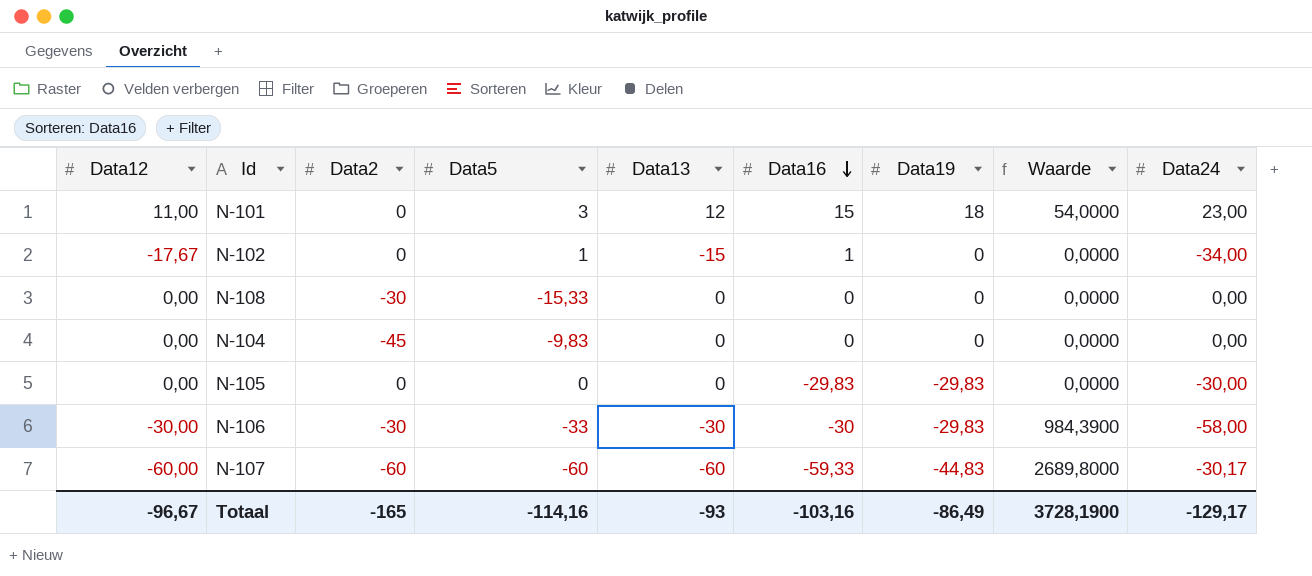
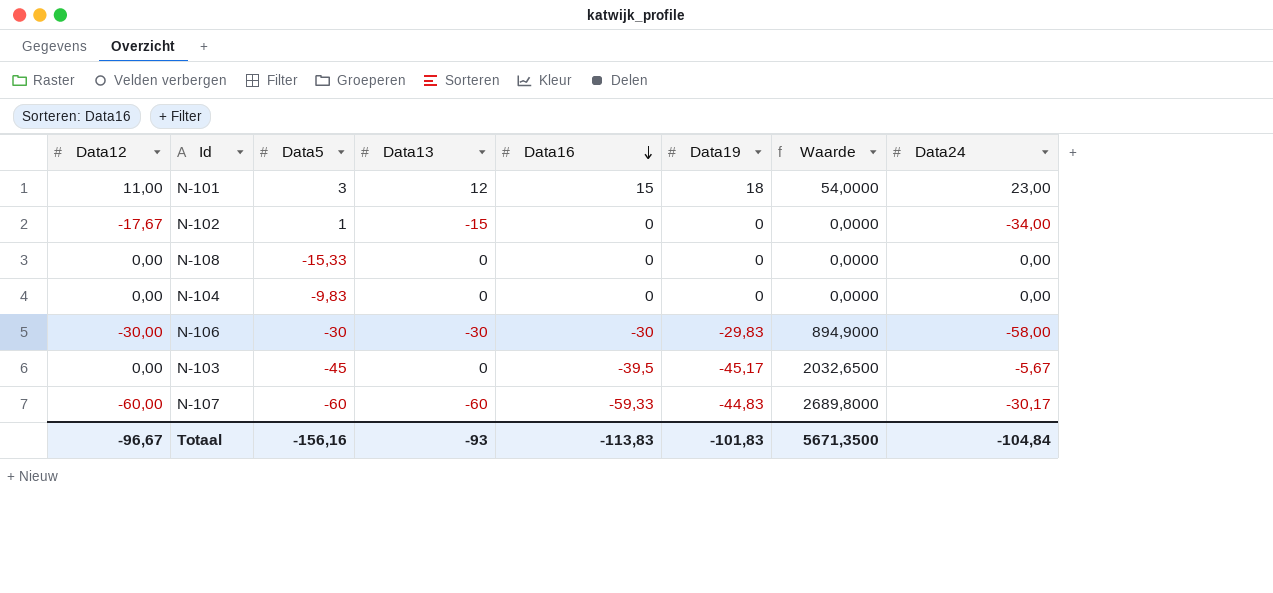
column Data2 | position: 3 -> none
row N-105: 0,00 | 0 | 0 | 0 | -29,83 | -29,83 | 0,0000 | -30,00 -> none
N-102 | Data16: 1 -> 0
N-106 | Data5: -33 -> -30
N-106 | Waarde: 984,3900 -> 894,9000
row N-103: none -> 0,00 | -45 | 0 | -39,5 | -45,17 | 2032,6500 | -5,67
Totaal | Data5: -114,16 -> -156,16
Totaal | Data16: -103,16 -> -113,83
Totaal | Data19: -86,49 -> -101,83
Totaal | Waarde: 3728,1900 -> 5671,3500
Totaal | Data24: -129,17 -> -104,84

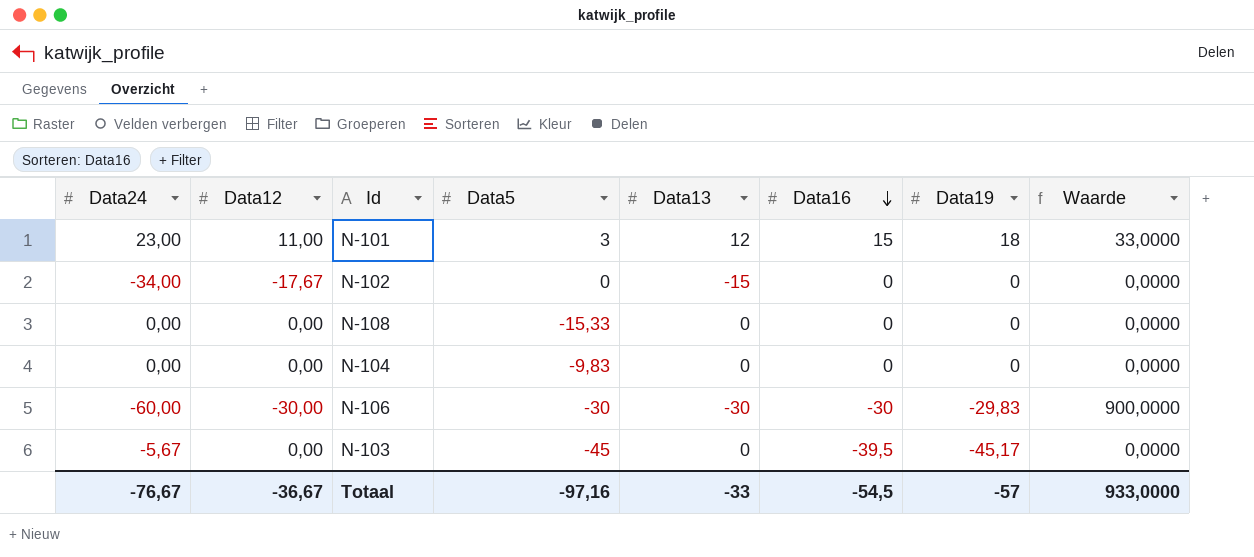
column Data24 | position: 8 -> 1
column Waarde | formula: [Data5] * [Data19] -> [Data12] * [Data5]
row N-107: -60,00 | -60 | -60 | -59,33 | -44,83 | 2689,8000 | -30,17 -> none
N-102 | Data5: 1 -> 0
N-106 | Data24: -58,00 -> -60,00
Totaal | Data24: -104,84 -> -76,67
Totaal | Data12: -96,67 -> -36,67
Totaal | Data5: -156,16 -> -97,16
Totaal | Data13: -93 -> -33
Totaal | Data16: -113,83 -> -54,5
Totaal | Data19: -101,83 -> -57
Totaal | Waarde: 5671,3500 -> 933,0000

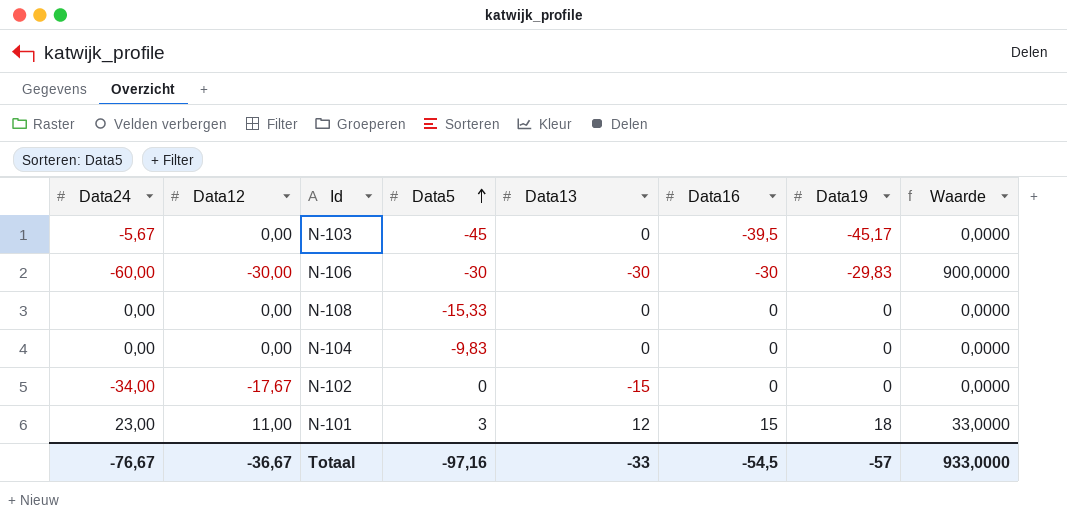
row order: Data16 descending -> Data5 ascending

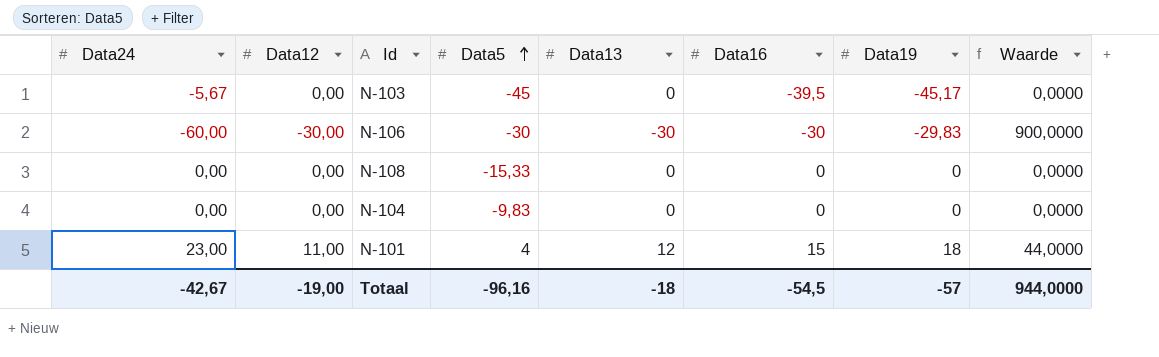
row N-102: -34,00 | -17,67 | 0 | -15 | 0 | 0 | 0,0000 -> none
N-101 | Data5: 3 -> 4
N-101 | Waarde: 33,0000 -> 44,0000
Totaal | Data24: -76,67 -> -42,67
Totaal | Data12: -36,67 -> -19,00
Totaal | Data5: -97,16 -> -96,16
Totaal | Data13: -33 -> -18
Totaal | Waarde: 933,0000 -> 944,0000

